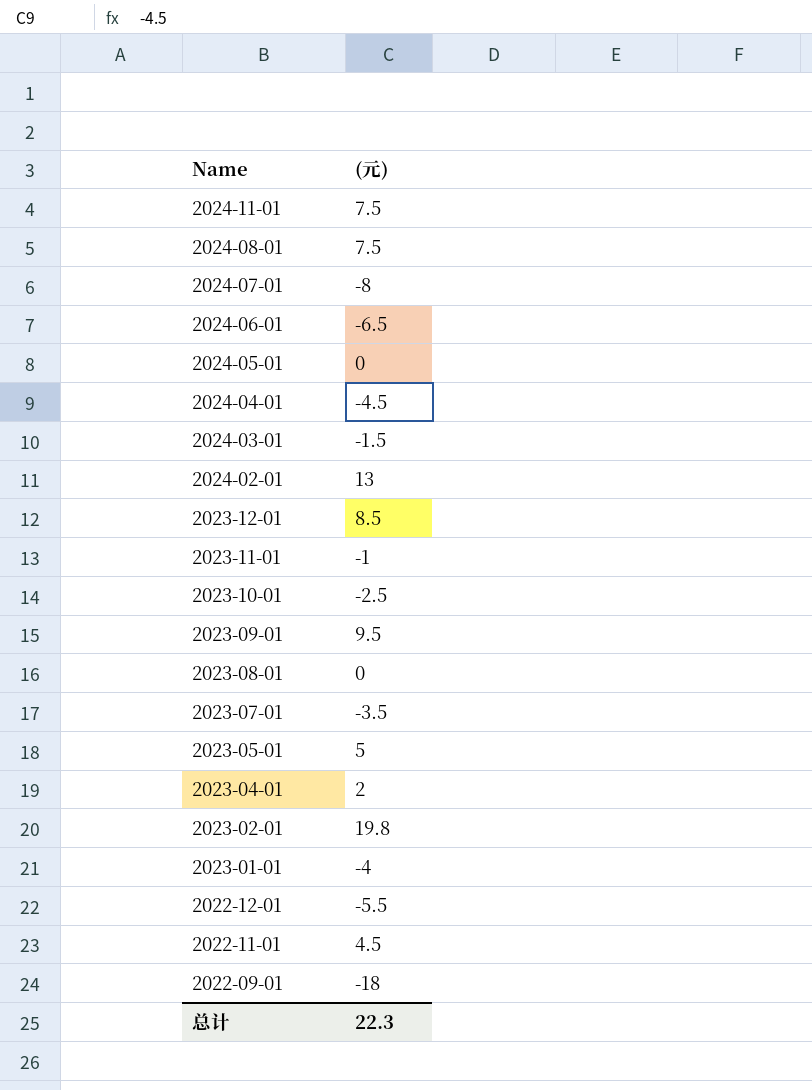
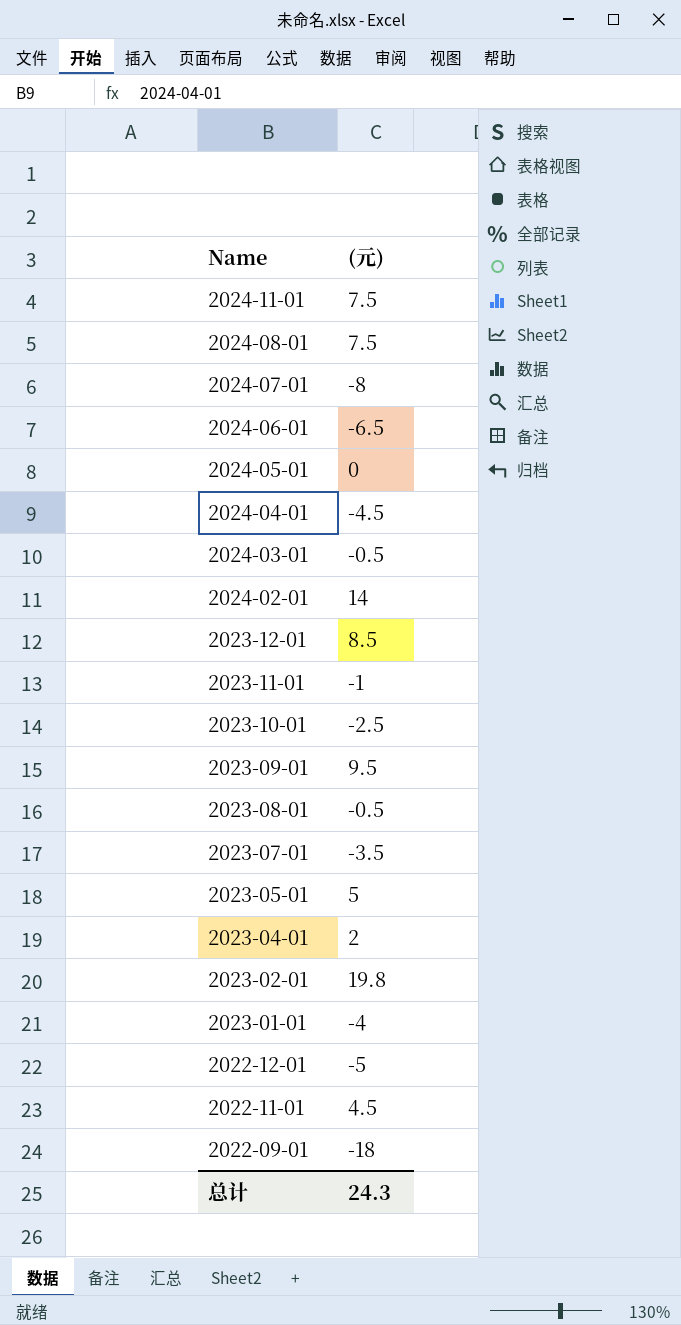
2024-03-01 | (元): -1.5 -> -0.5
2024-02-01 | (元): 13 -> 14
2023-08-01 | (元): 0 -> -0.5
2022-12-01 | (元): -5.5 -> -5
总计 | (元): 22.3 -> 24.3

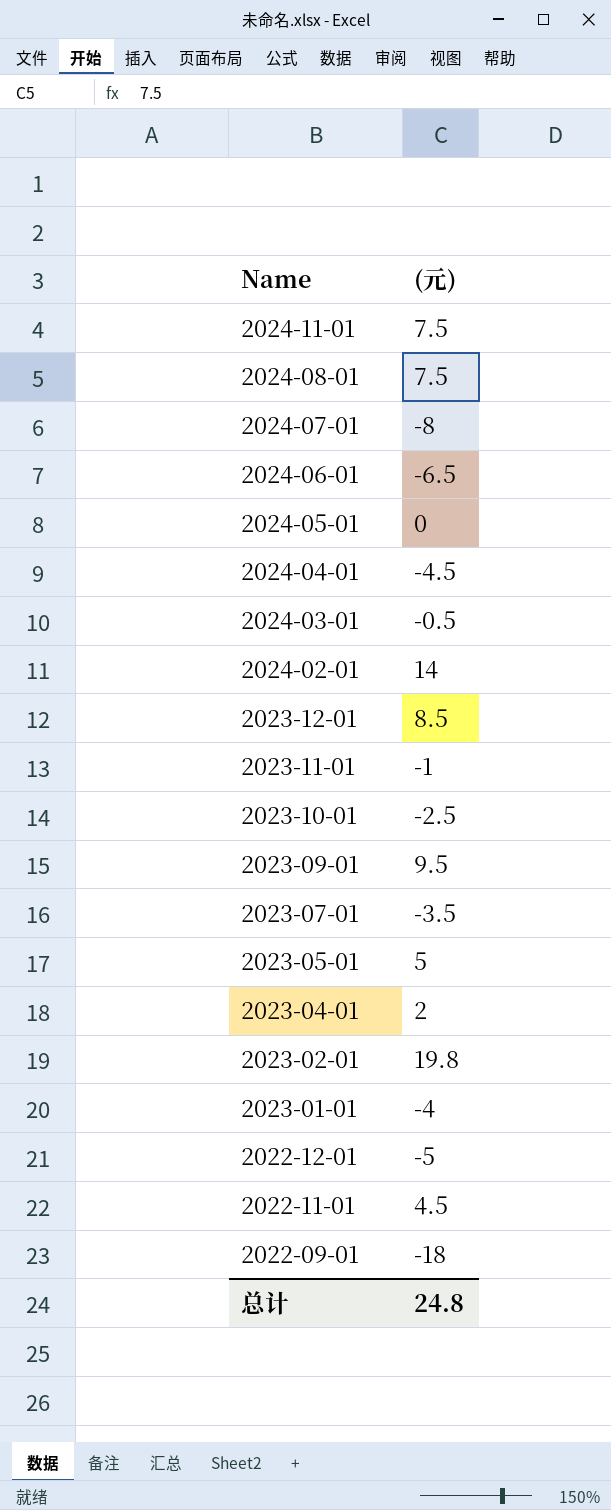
row 2023-08-01: -0.5 -> none
总计 | (元): 24.3 -> 24.8

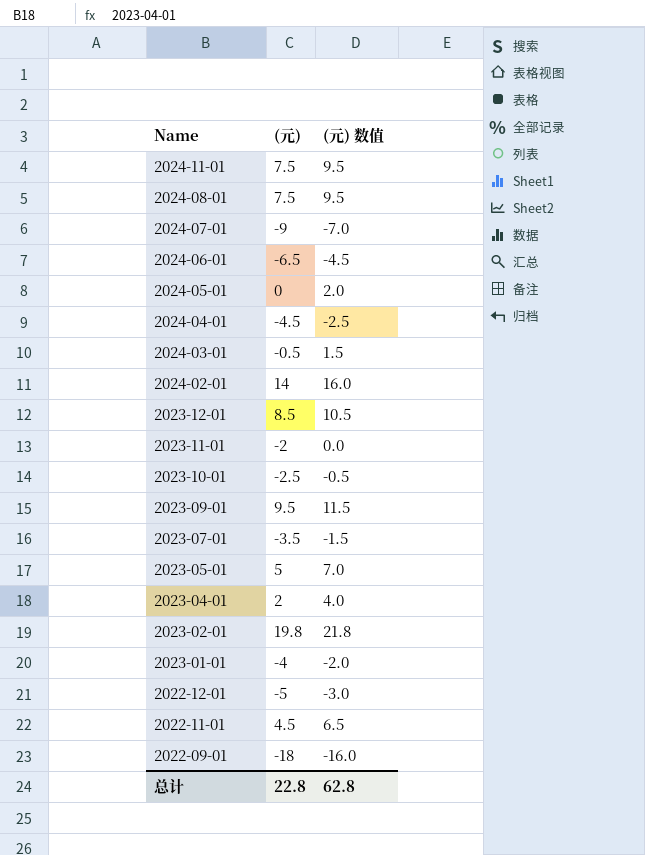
column (元) 数值 | formula: none -> [(元)] + 2
2024-07-01 | (元): -8 -> -9
2023-11-01 | (元): -1 -> -2
总计 | (元): 24.8 -> 22.8

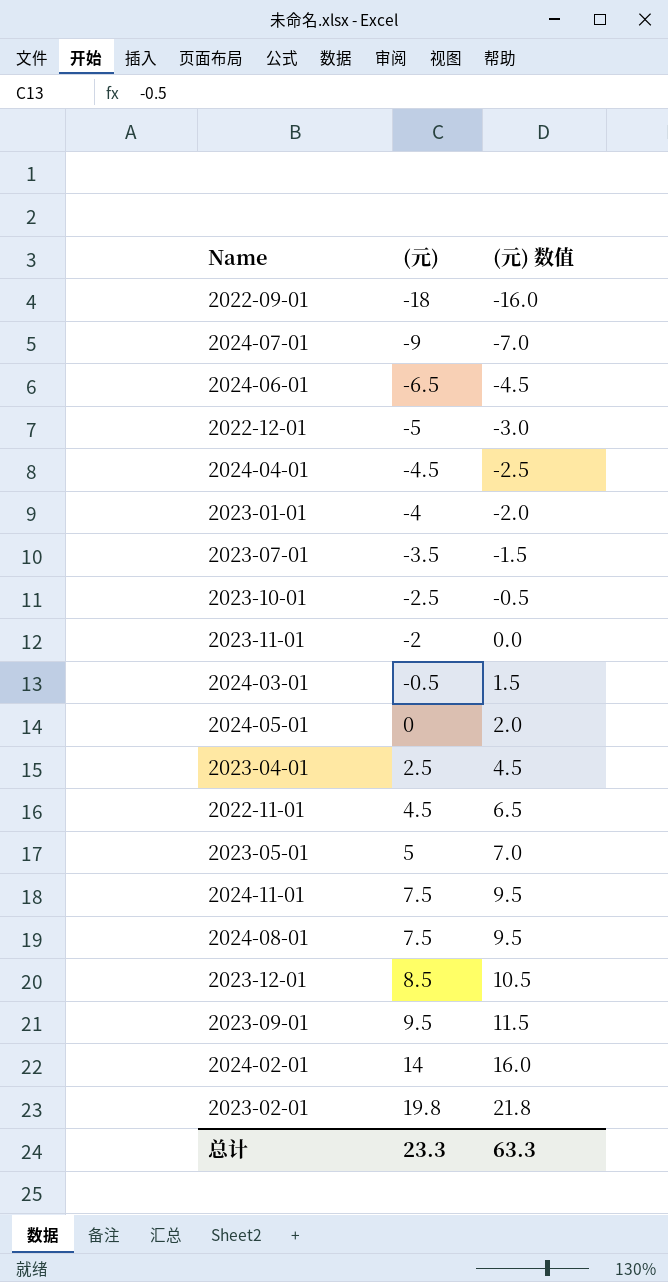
row order: Name descending -> (元) ascending
2023-04-01 | (元): 2 -> 2.5
2023-04-01 | (元) 数值: 4.0 -> 4.5
总计 | (元): 22.8 -> 23.3
总计 | (元) 数值: 62.8 -> 63.3

